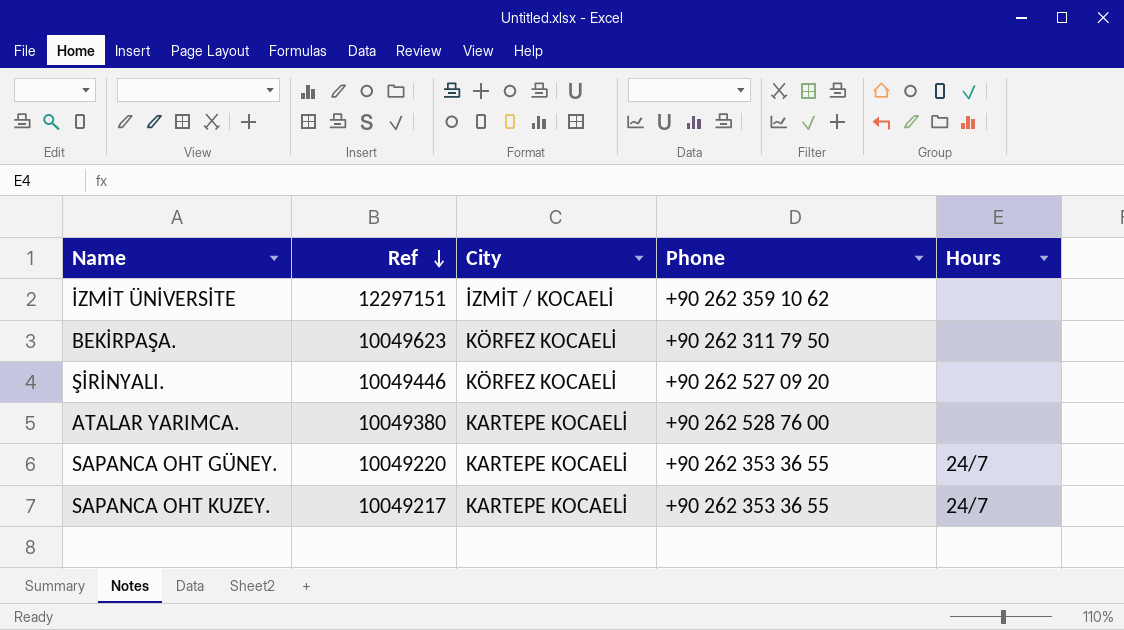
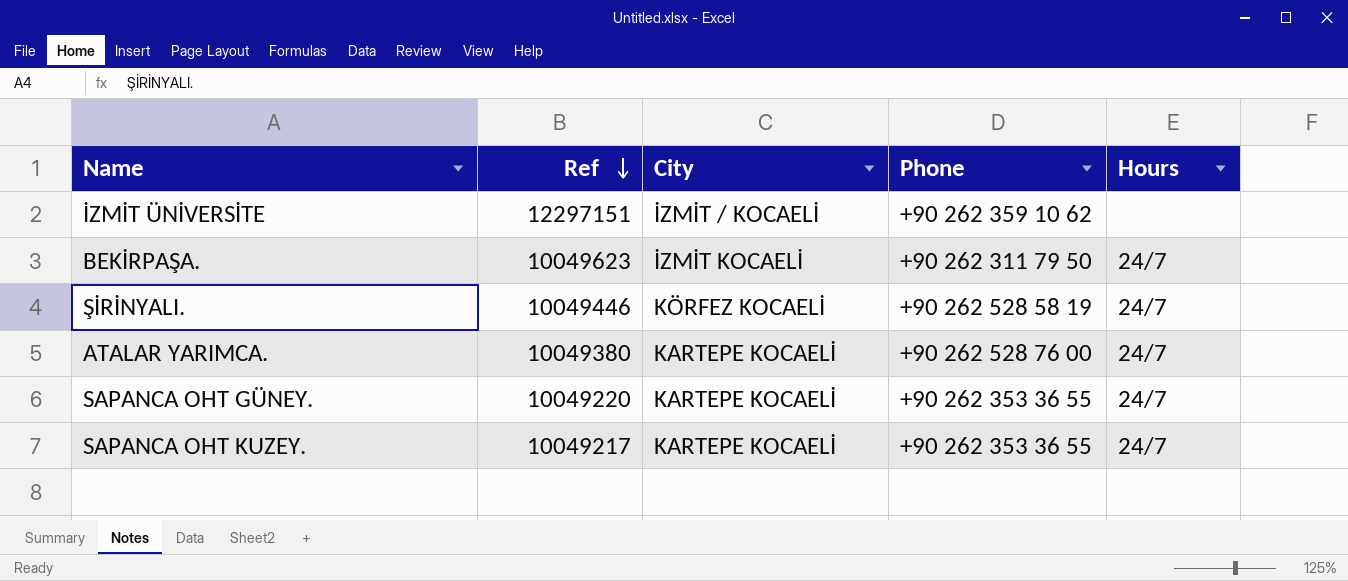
BEKİRPAŞA. | City: KÖRFEZ KOCAELİ -> İZMİT KOCAELİ
BEKİRPAŞA. | Hours: none -> 24/7
ŞİRİNYALI. | Phone: +90 262 527 09 20 -> +90 262 528 58 19
ŞİRİNYALI. | Hours: none -> 24/7
ATALAR YARIMCA. | Hours: none -> 24/7

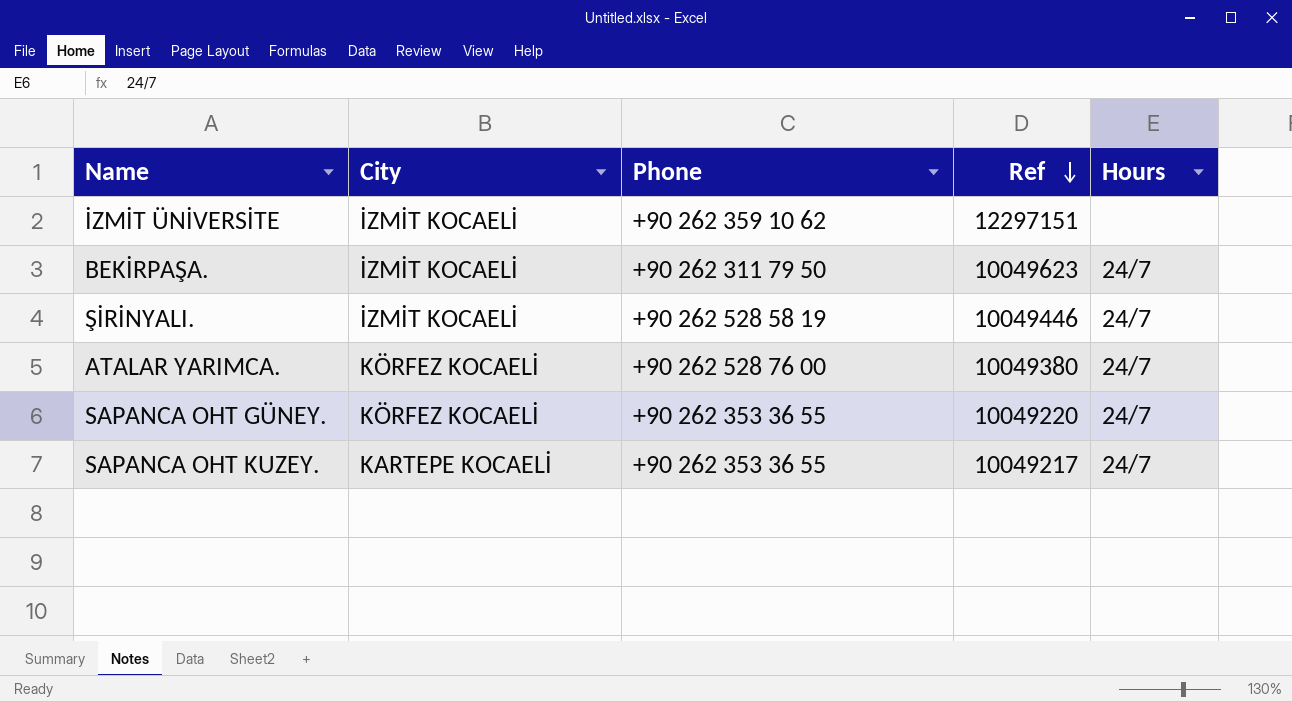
column Ref | position: 2 -> 4
İZMİT ÜNİVERSİTE | City: İZMİT / KOCAELİ -> İZMİT KOCAELİ
ŞİRİNYALI. | City: KÖRFEZ KOCAELİ -> İZMİT KOCAELİ
ATALAR YARIMCA. | City: KARTEPE KOCAELİ -> KÖRFEZ KOCAELİ
SAPANCA OHT GÜNEY. | City: KARTEPE KOCAELİ -> KÖRFEZ KOCAELİ

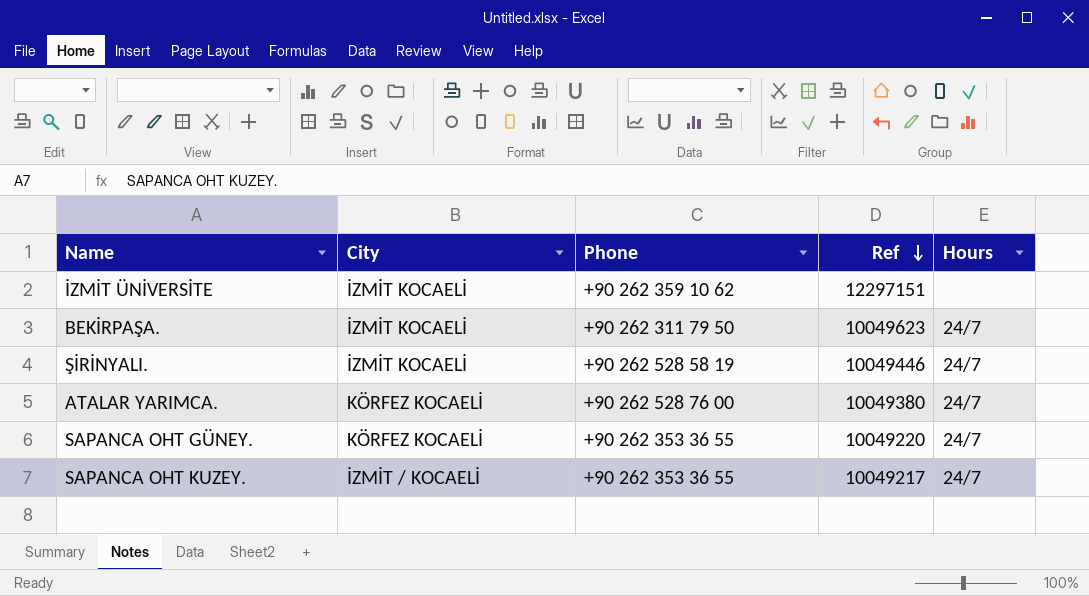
SAPANCA OHT KUZEY. | City: KARTEPE KOCAELİ -> İZMİT / KOCAELİ

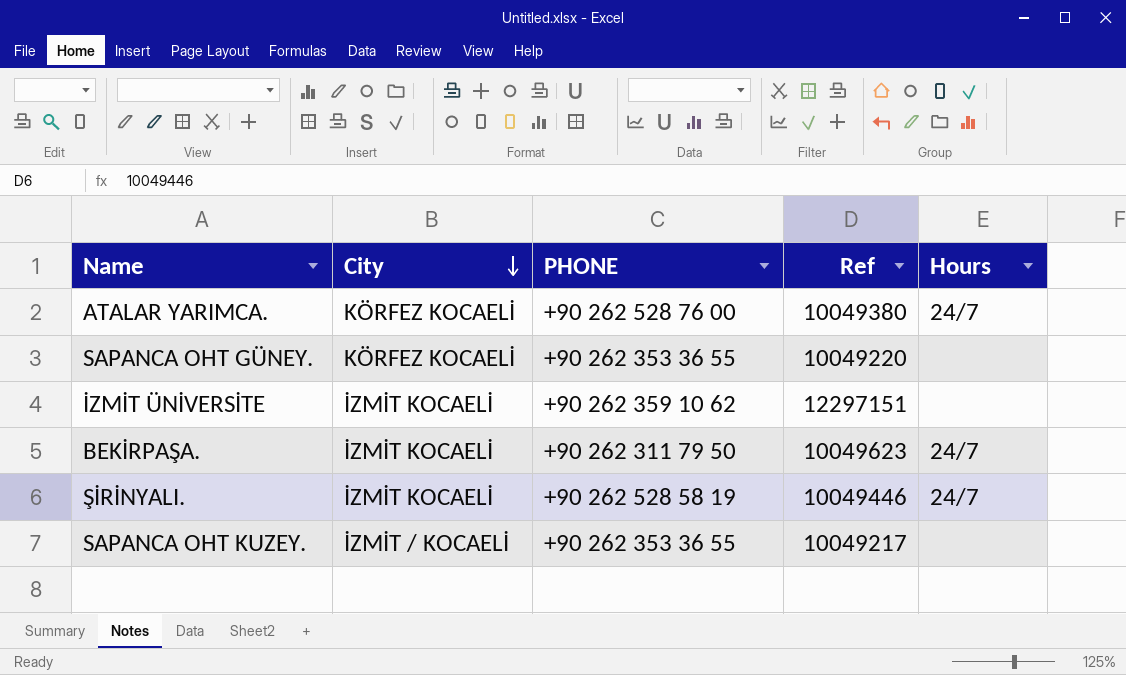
row order: Ref descending -> City descending
column name: Phone -> PHONE
SAPANCA OHT GÜNEY. | Hours: 24/7 -> none
SAPANCA OHT KUZEY. | Hours: 24/7 -> none

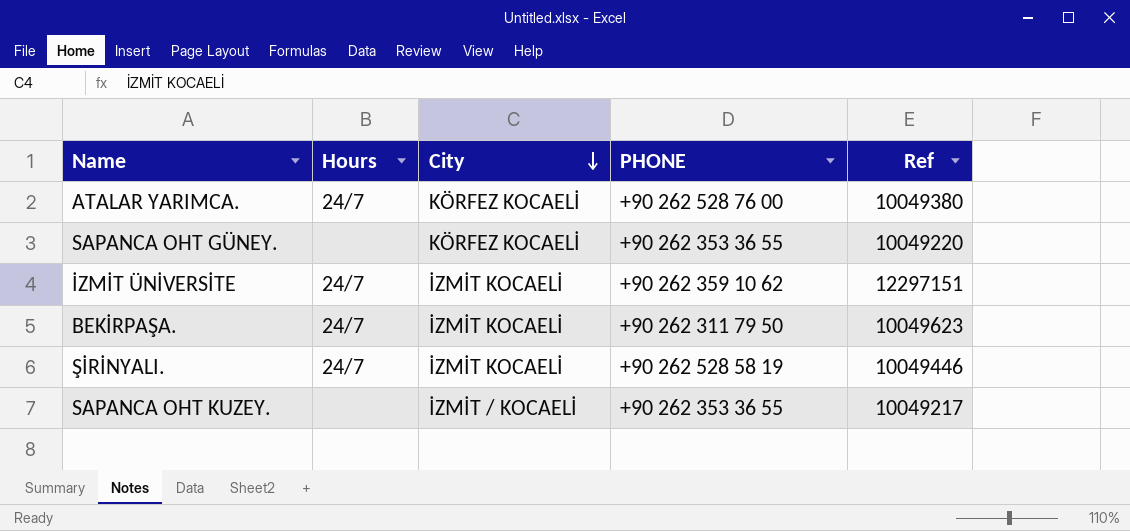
column Hours | position: 5 -> 2
İZMİT ÜNİVERSİTE | Hours: none -> 24/7

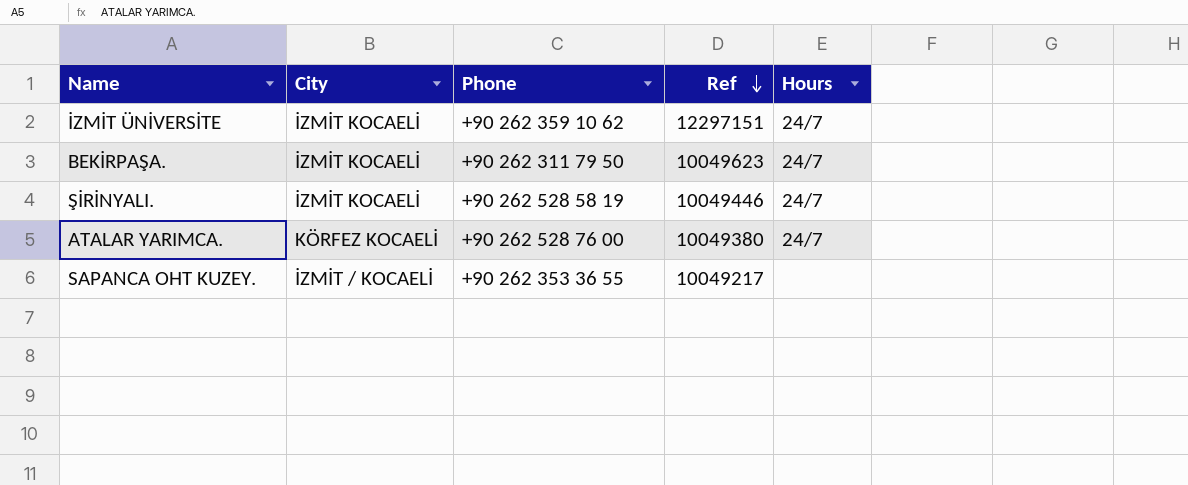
row order: City descending -> Ref descending
column name: PHONE -> Phone
column Hours | position: 2 -> 5
row SAPANCA OHT GÜNEY.: none | KÖRFEZ KOCAELİ | +90 262 353 36 55 | 10049220 -> none

